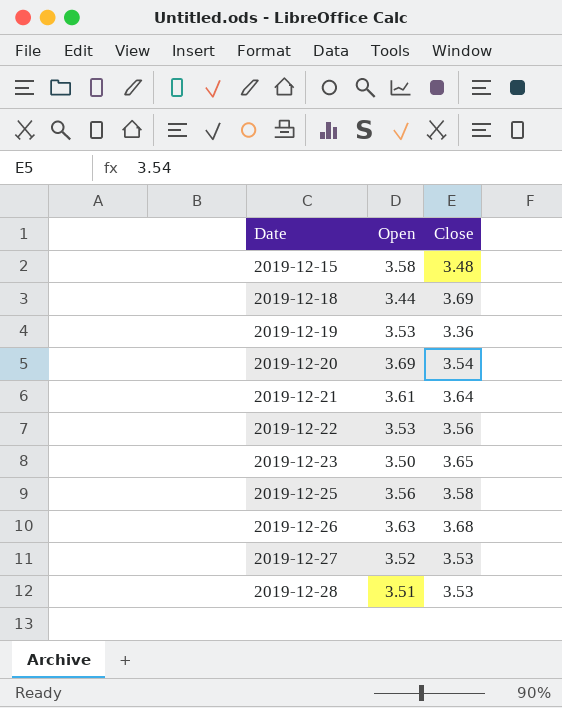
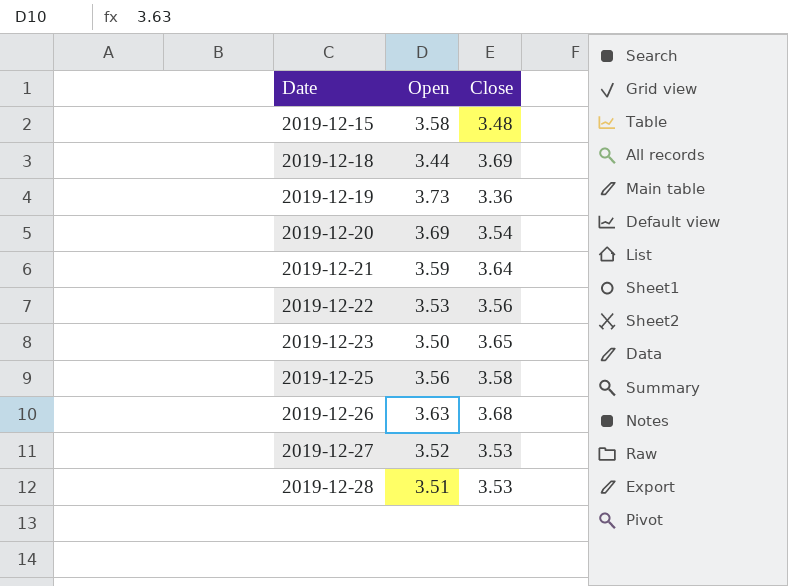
2019-12-19 | Open: 3.53 -> 3.73
2019-12-21 | Open: 3.61 -> 3.59

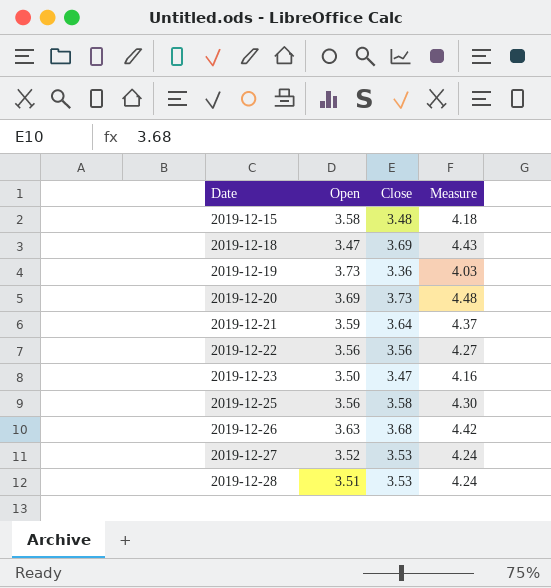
column Measure | formula: none -> [Close] * 1.2
2019-12-18 | Open: 3.44 -> 3.47
2019-12-20 | Close: 3.54 -> 3.73
2019-12-22 | Open: 3.53 -> 3.56
2019-12-23 | Close: 3.65 -> 3.47

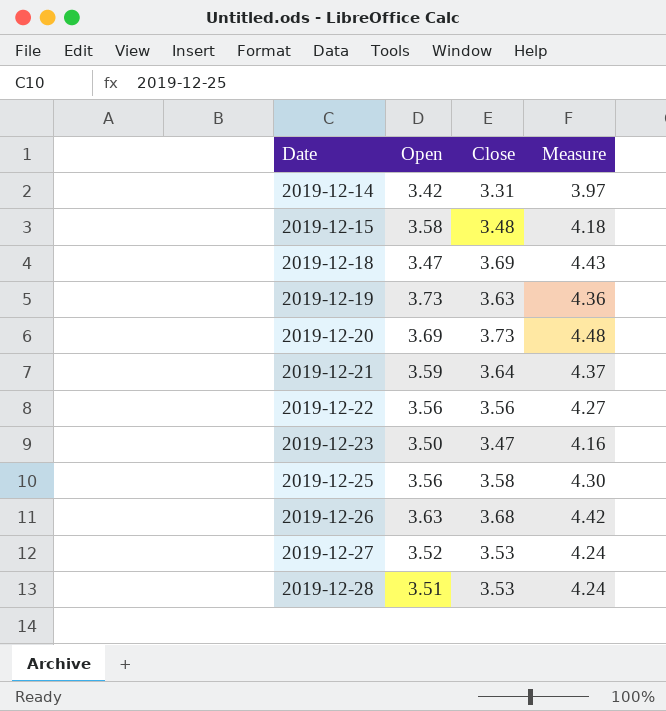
row 2019-12-14: none -> 3.42 | 3.31 | 3.97
2019-12-19 | Close: 3.36 -> 3.63
2019-12-19 | Measure: 4.03 -> 4.36

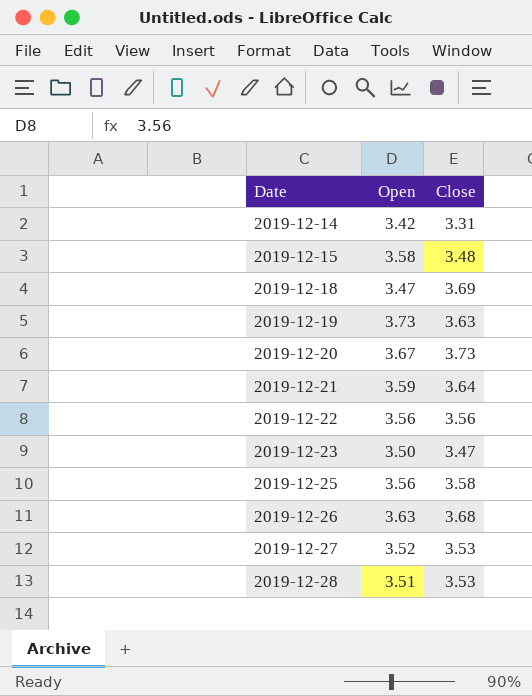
column Measure | formula: [Close] * 1.2 -> none
2019-12-20 | Open: 3.69 -> 3.67

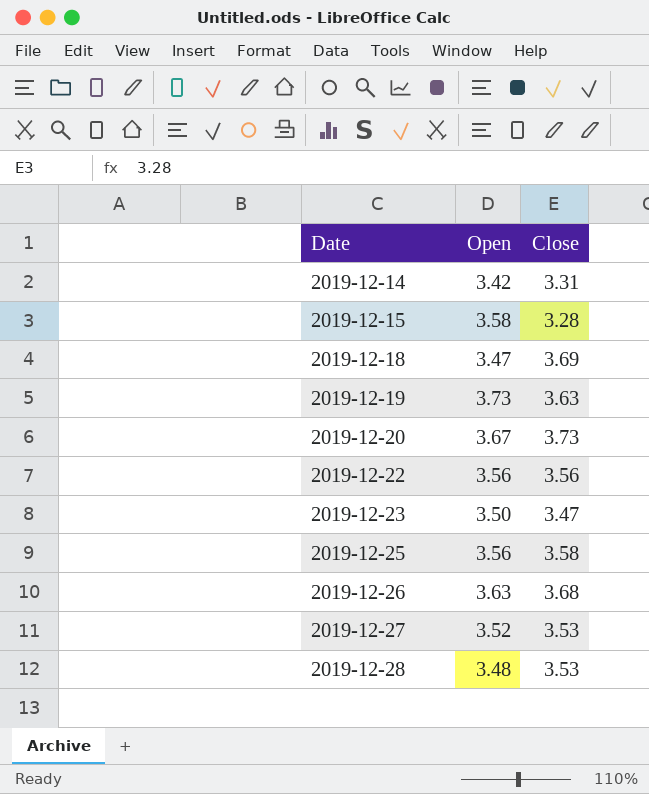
row 2019-12-21: 3.59 | 3.64 -> none
2019-12-15 | Close: 3.48 -> 3.28
2019-12-28 | Open: 3.51 -> 3.48

